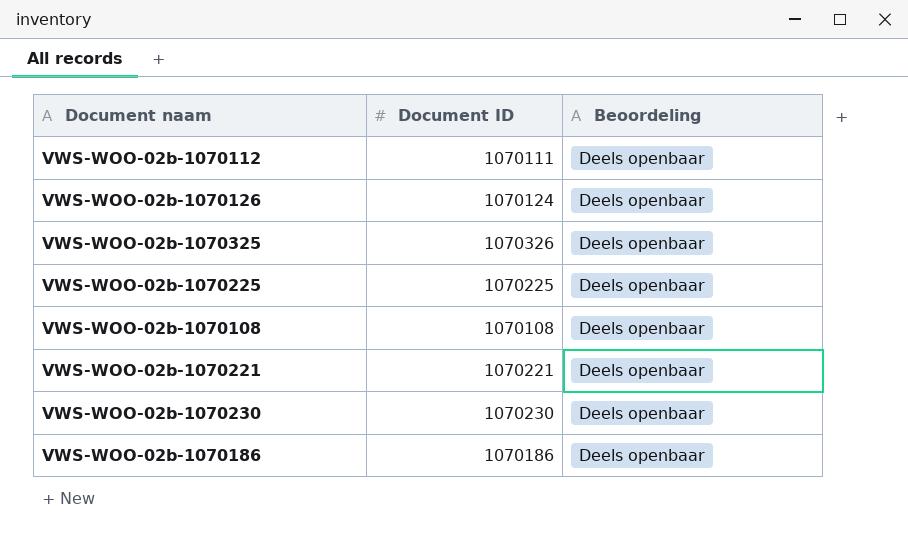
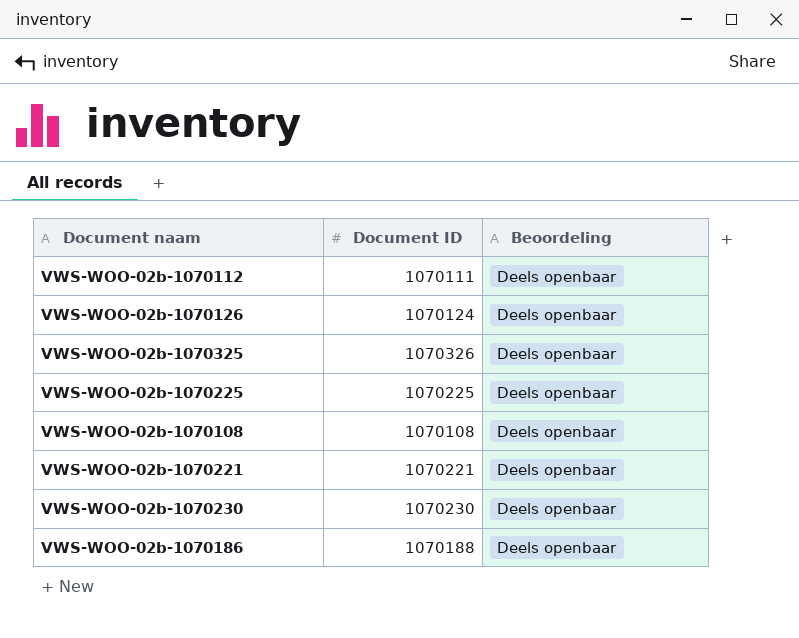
VWS-WOO-02b-1070186 | Document ID: 1070186 -> 1070188

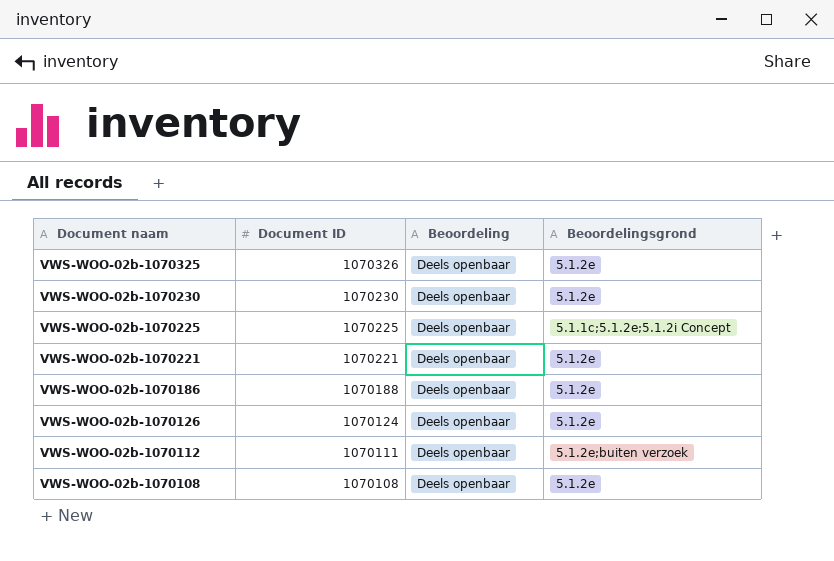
row order: none -> Document naam descending
column Beoordelingsgrond | position: none -> 4

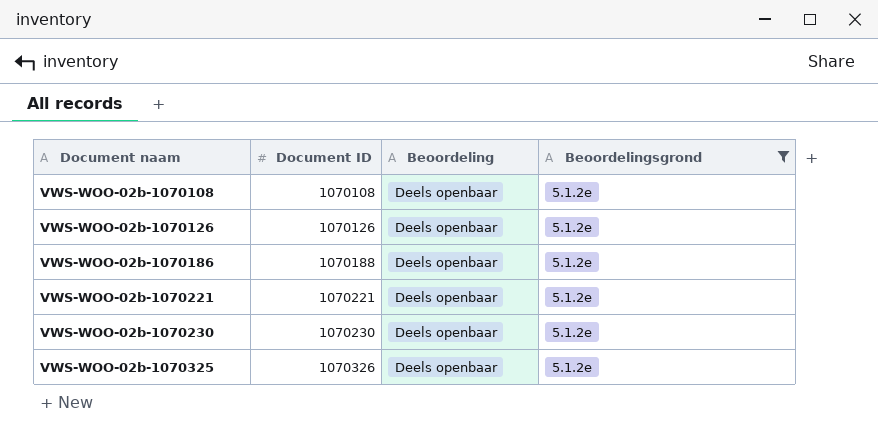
filter: none -> Beoordelingsgrond = 5.1.2e
row order: Document naam descending -> Document naam ascending
VWS-WOO-02b-1070126 | Document ID: 1070124 -> 1070126

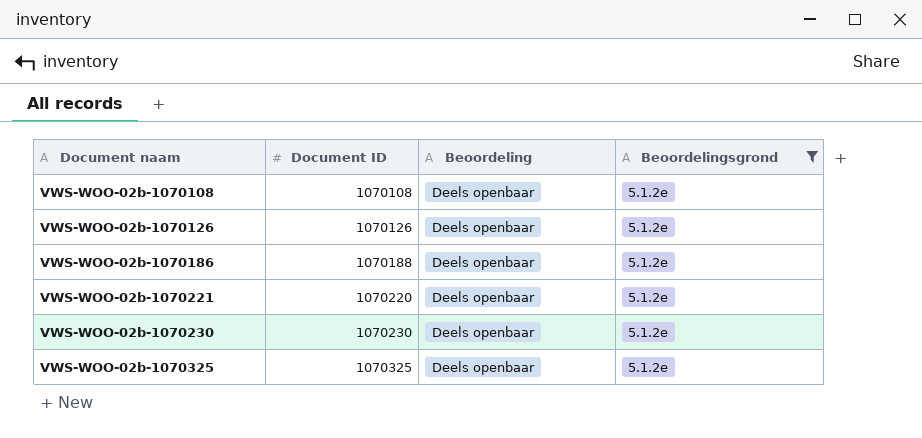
VWS-WOO-02b-1070221 | Document ID: 1070221 -> 1070220
VWS-WOO-02b-1070325 | Document ID: 1070326 -> 1070325

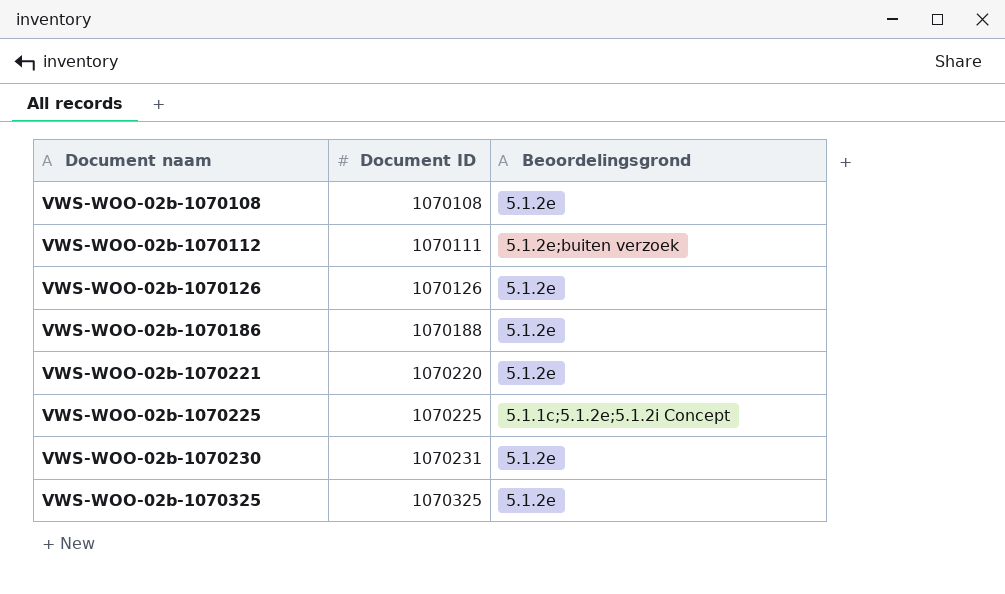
filter: Beoordelingsgrond = 5.1.2e -> none
column Beoordeling | position: 3 -> none
VWS-WOO-02b-1070230 | Document ID: 1070230 -> 1070231

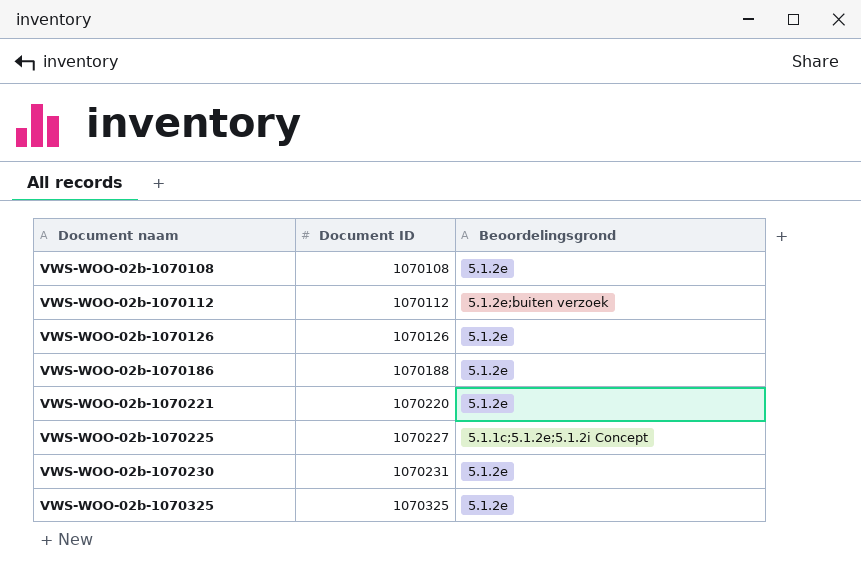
VWS-WOO-02b-1070112 | Document ID: 1070111 -> 1070112
VWS-WOO-02b-1070225 | Document ID: 1070225 -> 1070227

